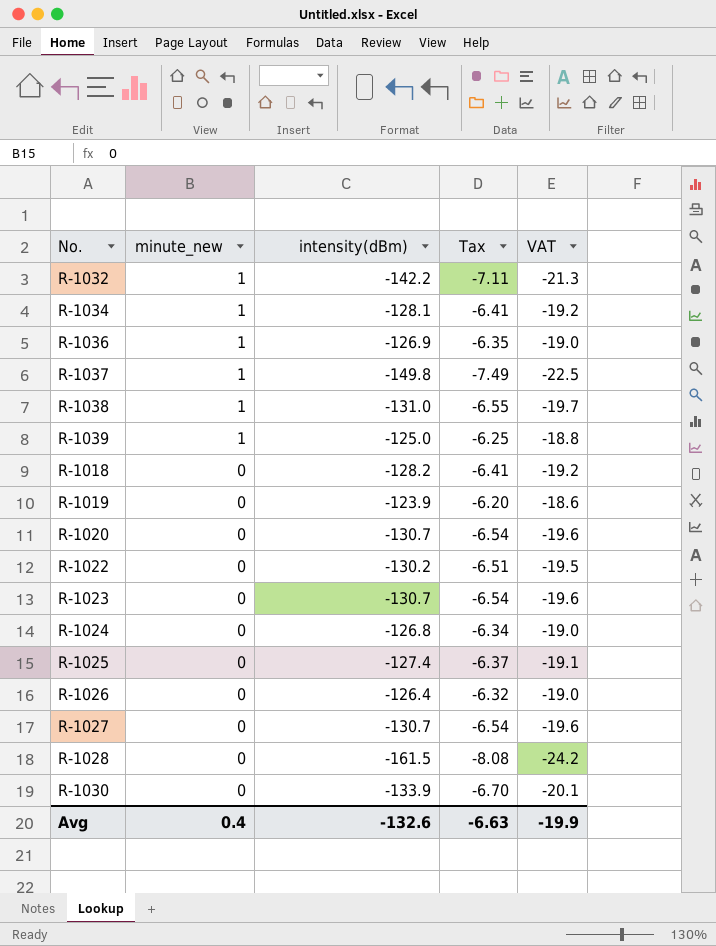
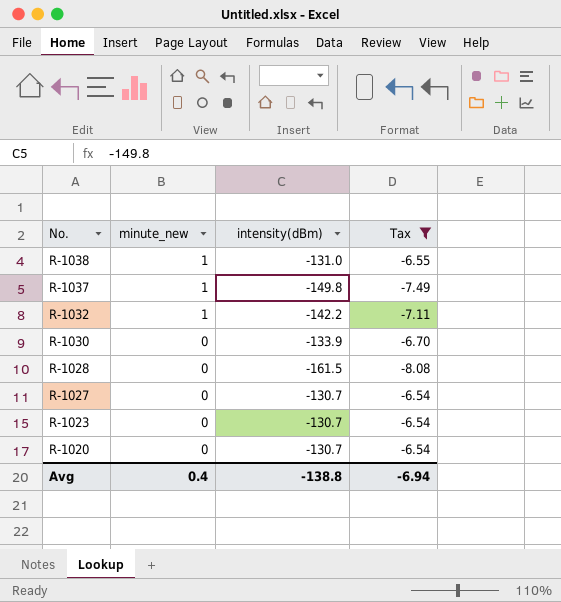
filter: none -> Tax <= -6.54
row order: minute_new descending -> No. descending
column VAT | formula: [intensity(dBm)] * 0.15 -> none
Avg | intensity(dBm): -132.6 -> -138.8
Avg | Tax: -6.63 -> -6.94

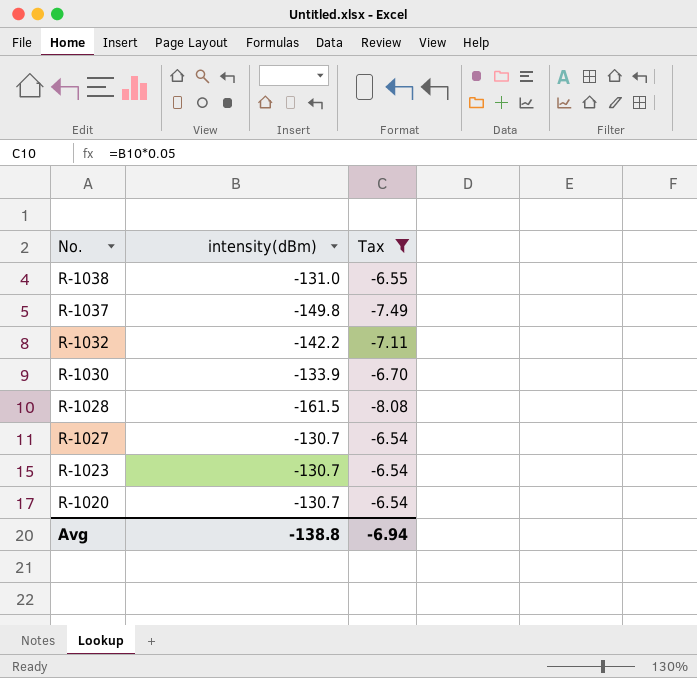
column minute_new | position: 2 -> none

